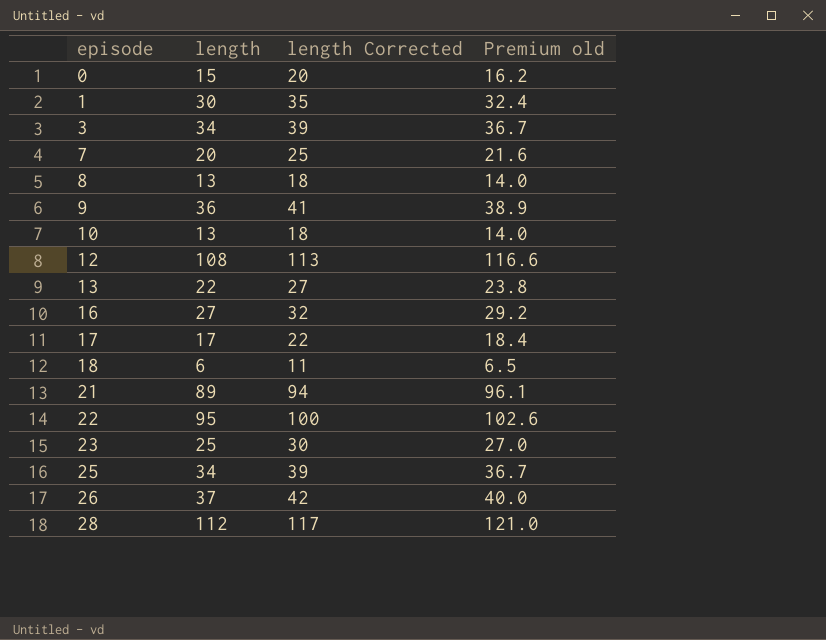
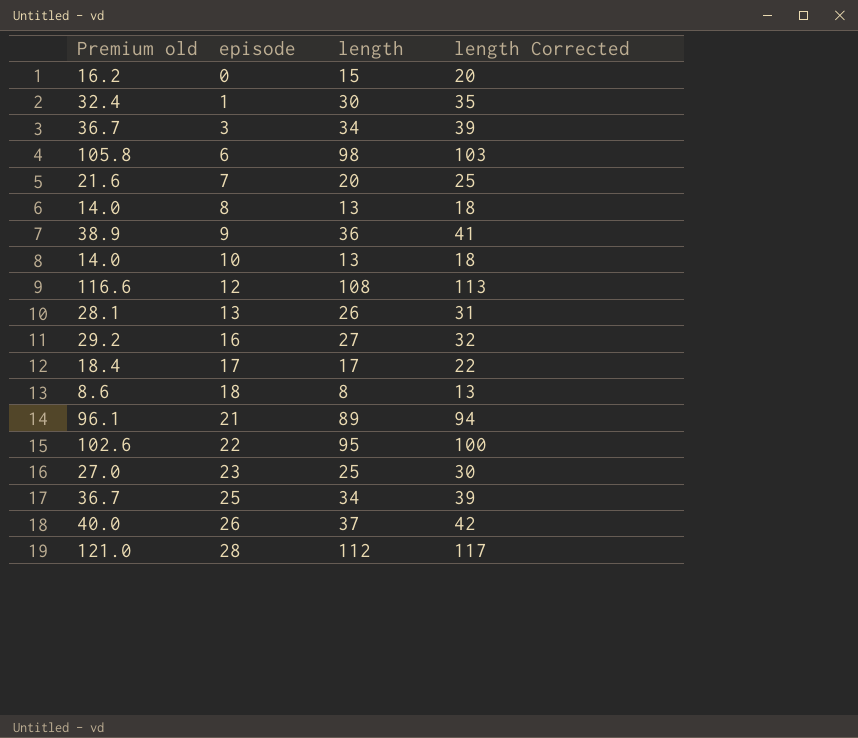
column Premium old | position: 4 -> 1
row 6: none -> 105.8 | 98 | 103
13 | Premium old: 23.8 -> 28.1
13 | length: 22 -> 26
13 | length Corrected: 27 -> 31
18 | Premium old: 6.5 -> 8.6
18 | length: 6 -> 8
18 | length Corrected: 11 -> 13

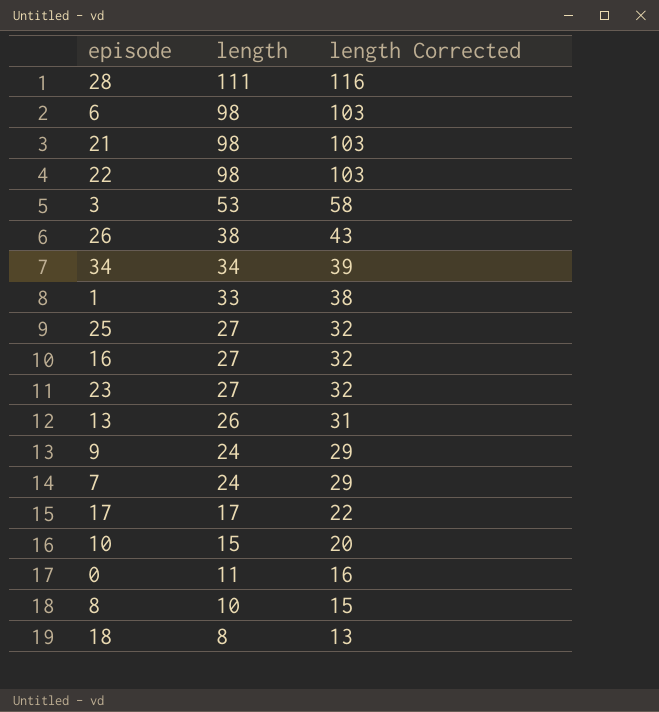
row order: episode ascending -> length descending
column Premium old | formula: [length] * 1.08 -> none
row 12: 116.6 | 108 | 113 -> none
28 | length: 112 -> 111
28 | length Corrected: 117 -> 116
21 | length: 89 -> 98
21 | length Corrected: 94 -> 103
22 | length: 95 -> 98
22 | length Corrected: 100 -> 103
3 | length: 34 -> 53
3 | length Corrected: 39 -> 58
26 | length: 37 -> 38
26 | length Corrected: 42 -> 43
row 34: none -> 34 | 39
1 | length: 30 -> 33
1 | length Corrected: 35 -> 38
25 | length: 34 -> 27
25 | length Corrected: 39 -> 32
23 | length: 25 -> 27
23 | length Corrected: 30 -> 32
9 | length: 36 -> 24
9 | length Corrected: 41 -> 29
7 | length: 20 -> 24
7 | length Corrected: 25 -> 29
10 | length: 13 -> 15
10 | length Corrected: 18 -> 20
0 | length: 15 -> 11
0 | length Corrected: 20 -> 16
8 | length: 13 -> 10
8 | length Corrected: 18 -> 15

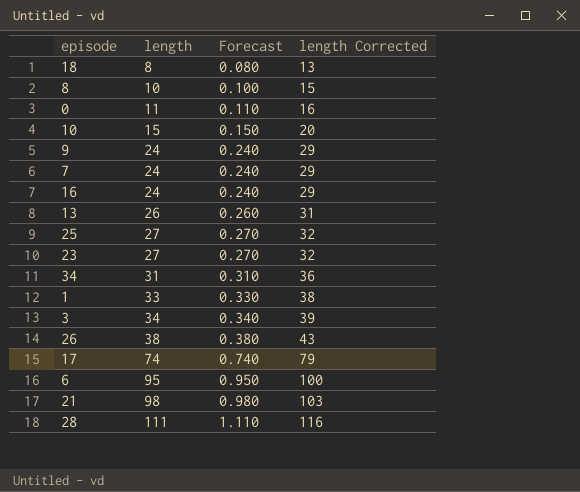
row order: length descending -> length ascending
column Forecast | formula: none -> [length] * 0.01
row 22: 98 | 103 -> none
16 | length: 27 -> 24
16 | length Corrected: 32 -> 29
34 | length: 34 -> 31
34 | length Corrected: 39 -> 36
3 | length: 53 -> 34
3 | length Corrected: 58 -> 39
17 | length: 17 -> 74
17 | length Corrected: 22 -> 79
6 | length: 98 -> 95
6 | length Corrected: 103 -> 100

